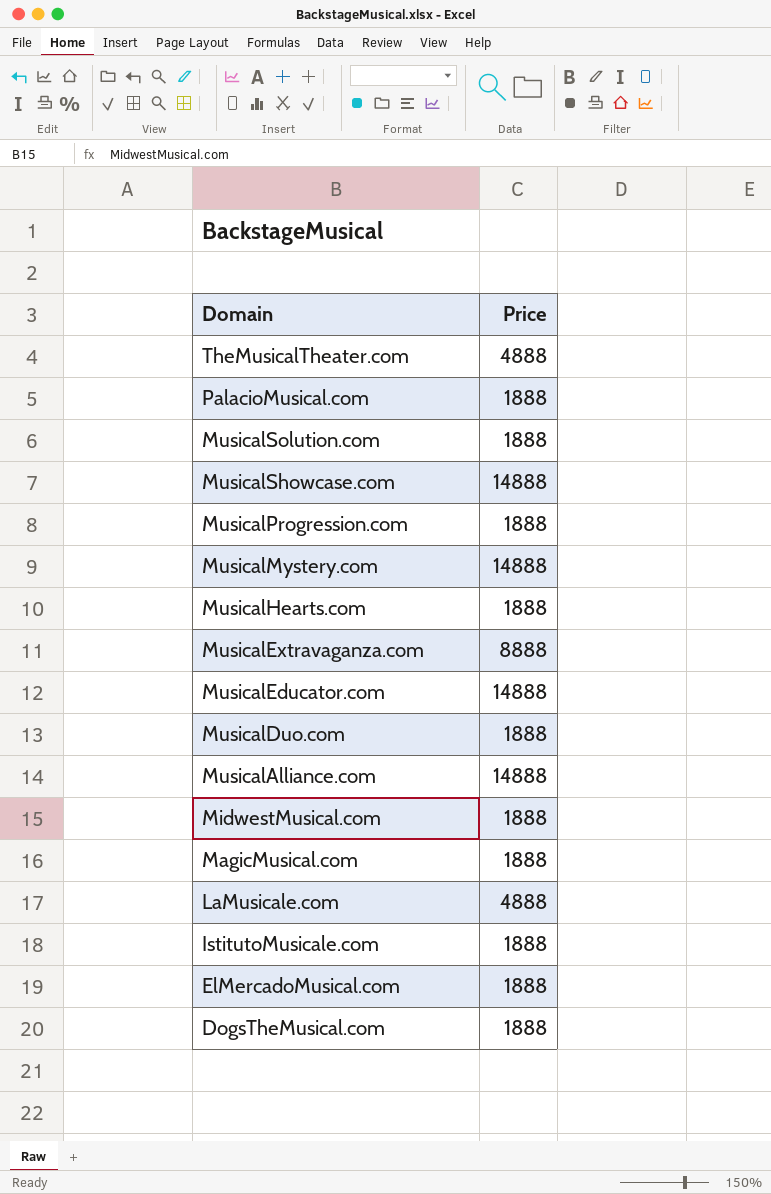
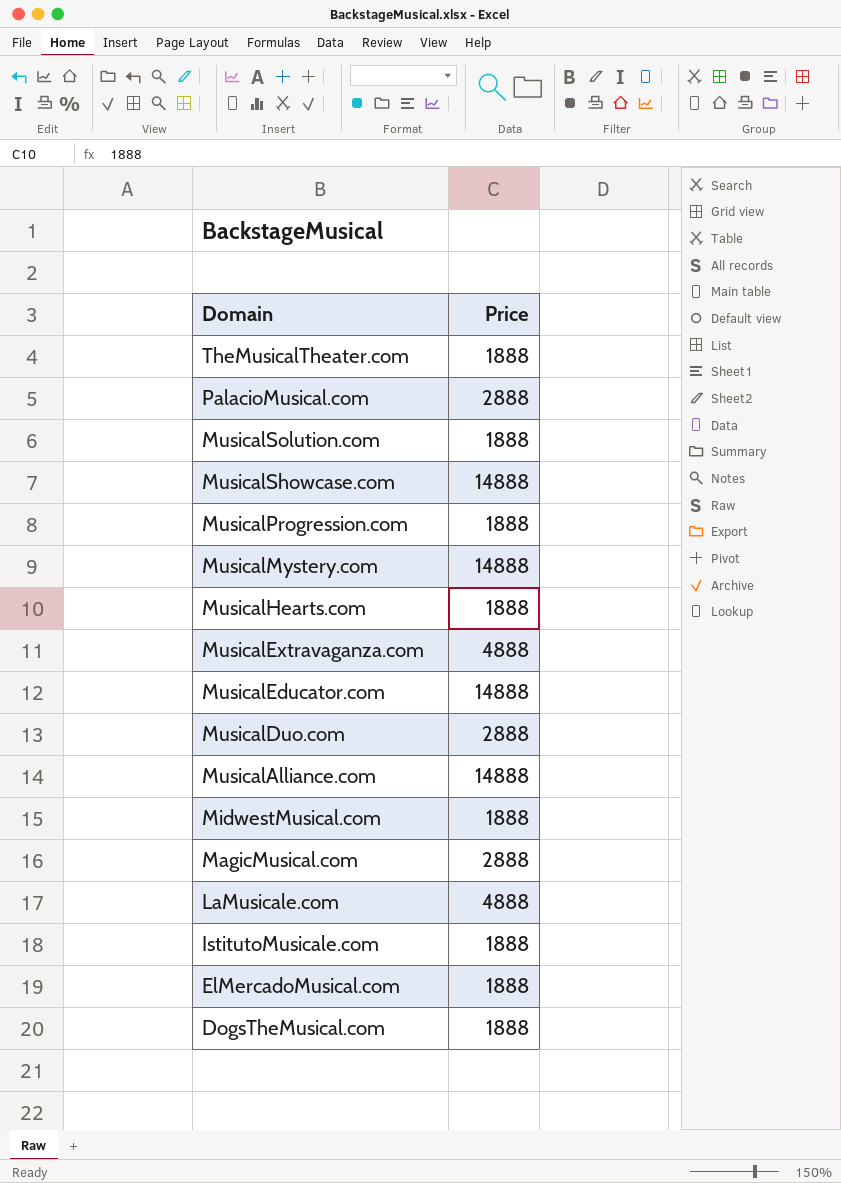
TheMusicalTheater.com | Price: 4888 -> 1888
PalacioMusical.com | Price: 1888 -> 2888
MusicalExtravaganza.com | Price: 8888 -> 4888
MusicalDuo.com | Price: 1888 -> 2888
MagicMusical.com | Price: 1888 -> 2888

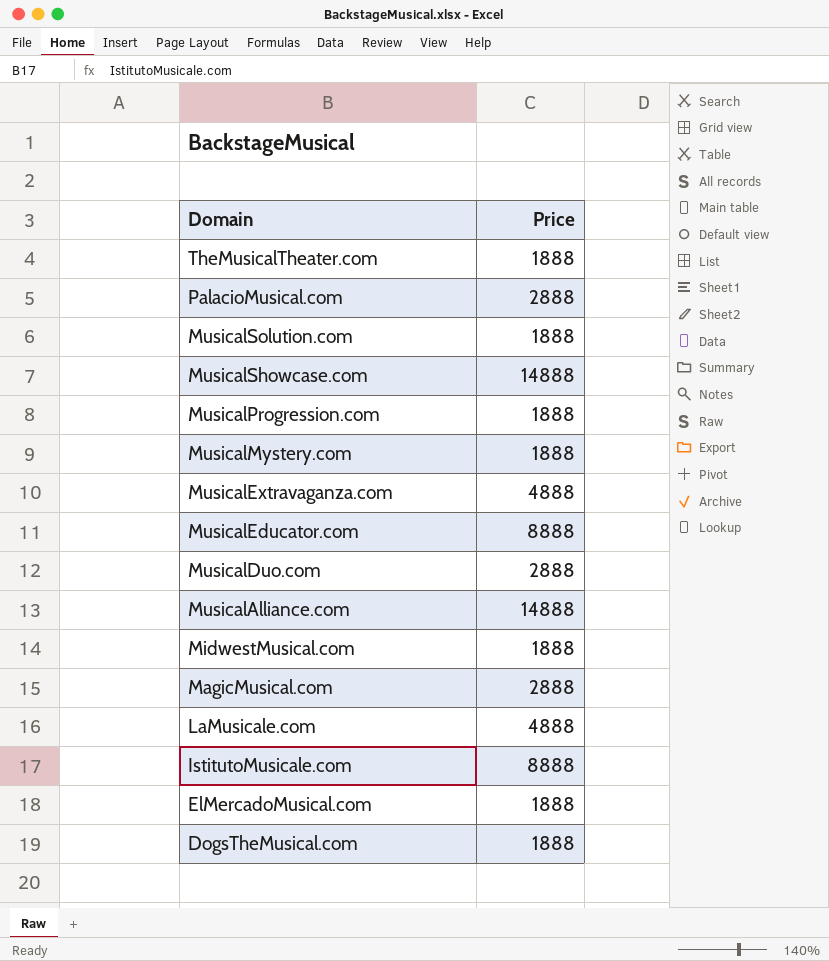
row MusicalHearts.com: 1888 -> none
MusicalMystery.com | Price: 14888 -> 1888
MusicalEducator.com | Price: 14888 -> 8888
IstitutoMusicale.com | Price: 1888 -> 8888

